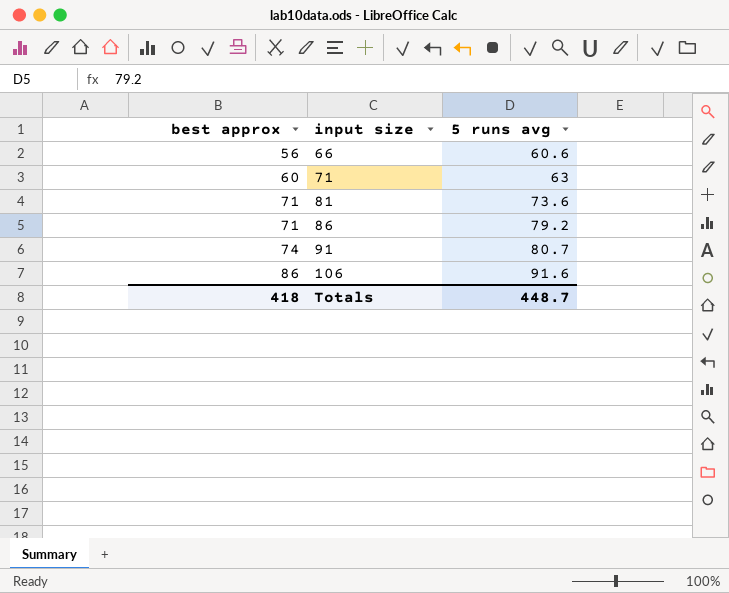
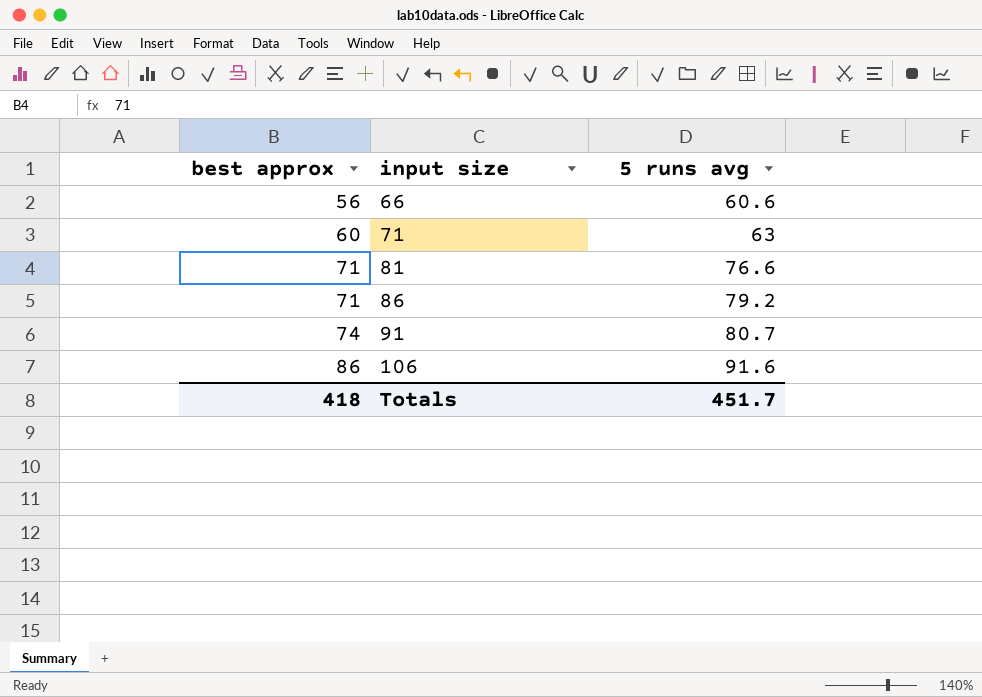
81 | 5 runs avg: 73.6 -> 76.6
Totals | 5 runs avg: 448.7 -> 451.7

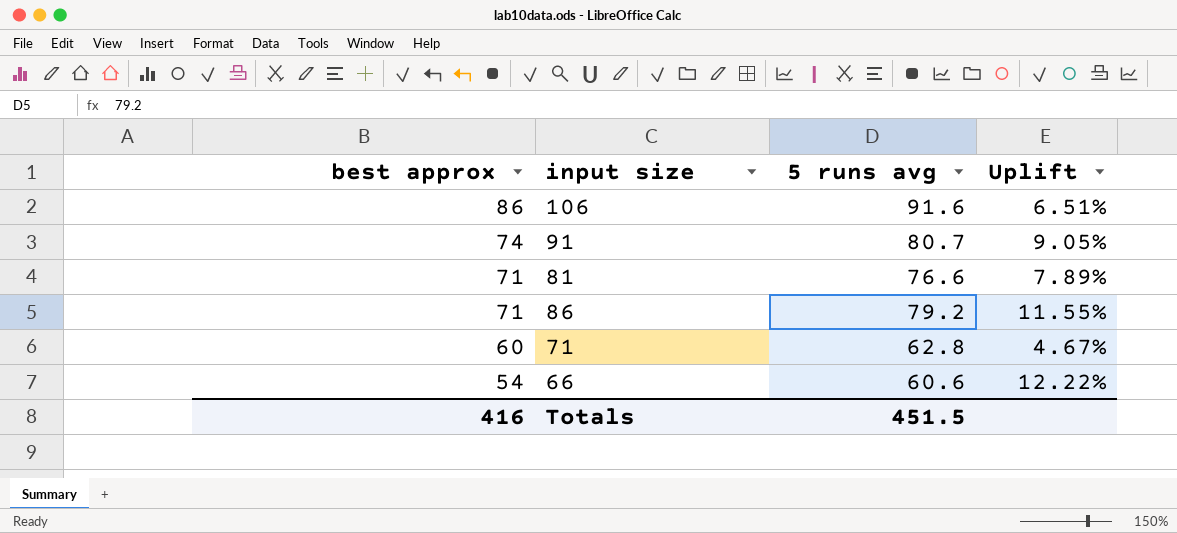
row order: best approx ascending -> best approx descending
column Uplift | formula: none -> ([5 runs avg] - [best approx]) / [best approx]
71 | 5 runs avg: 63 -> 62.8
66 | best approx: 56 -> 54
Totals | best approx: 418 -> 416
Totals | 5 runs avg: 451.7 -> 451.5

